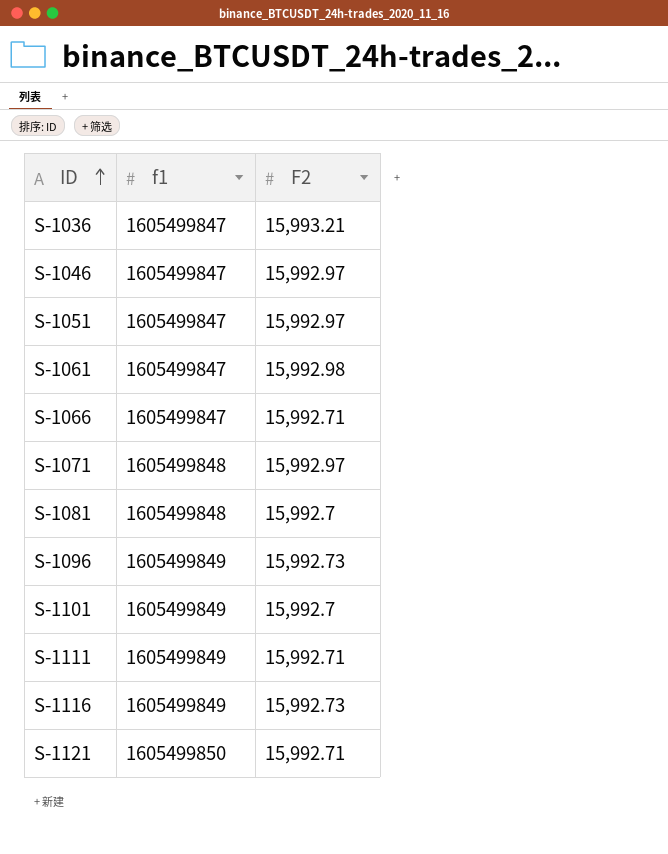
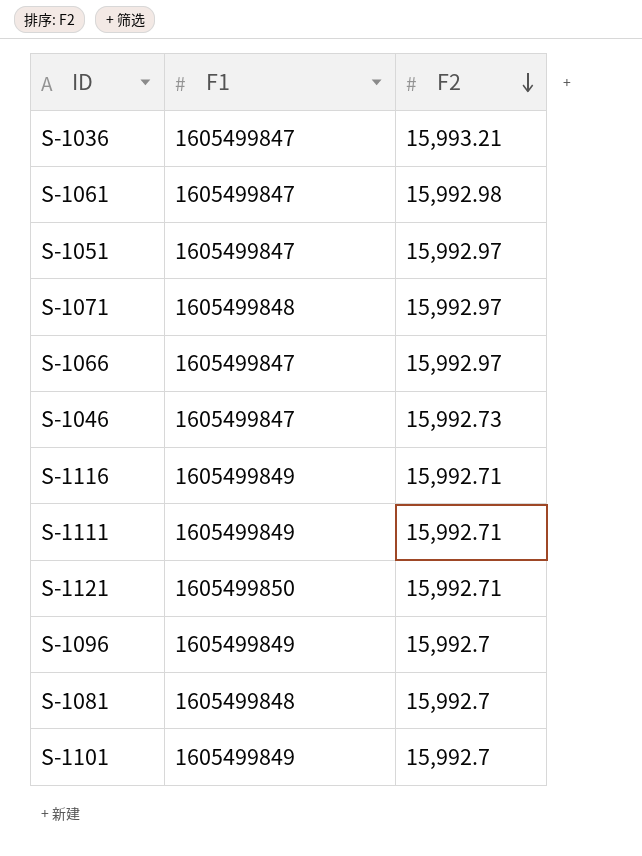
row order: ID ascending -> F2 descending
column name: f1 -> F1
S-1066 | F2: 15,992.71 -> 15,992.97
S-1046 | F2: 15,992.97 -> 15,992.73
S-1116 | F2: 15,992.73 -> 15,992.71
S-1096 | F2: 15,992.73 -> 15,992.7

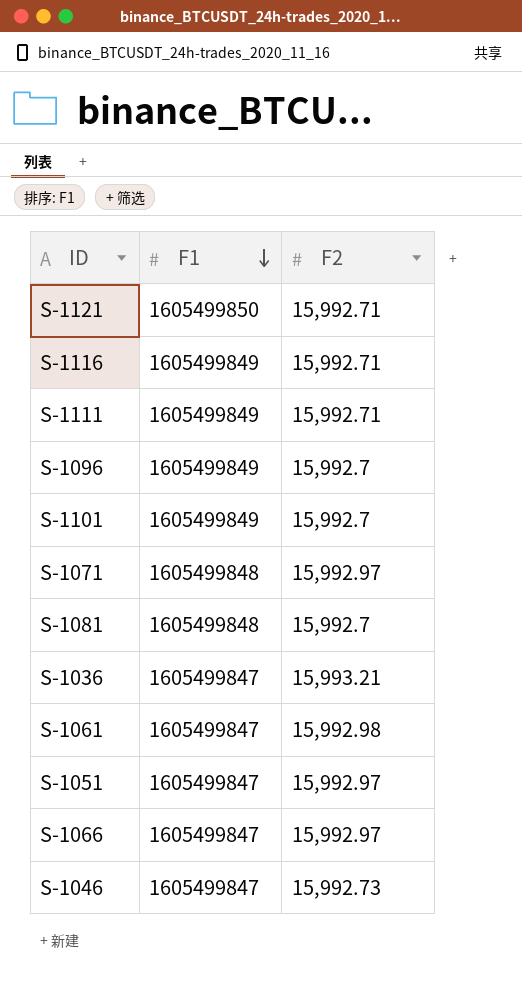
row order: F2 descending -> F1 descending

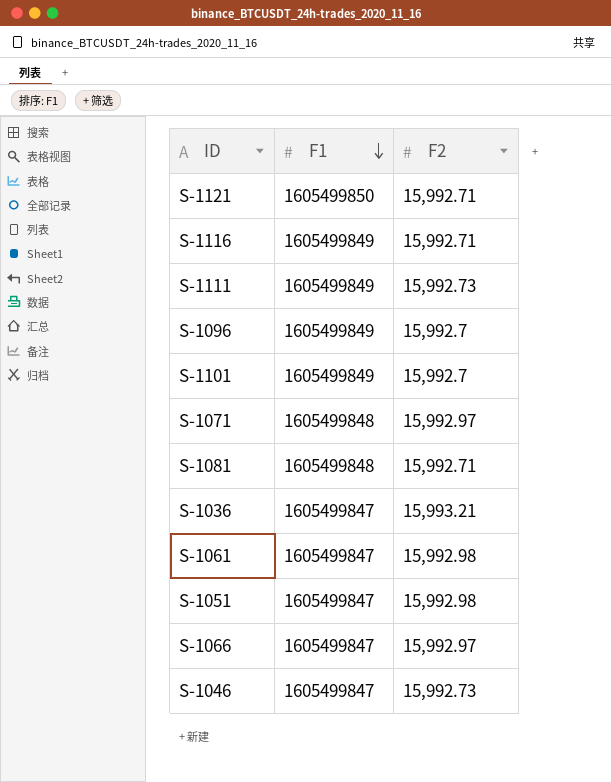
S-1111 | F2: 15,992.71 -> 15,992.73
S-1081 | F2: 15,992.7 -> 15,992.71
S-1051 | F2: 15,992.97 -> 15,992.98

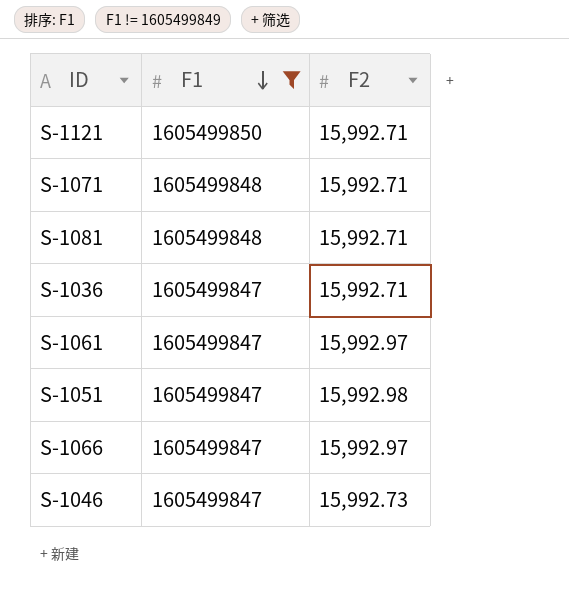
filter: none -> F1 != 1605499849
S-1071 | F2: 15,992.97 -> 15,992.71
S-1036 | F2: 15,993.21 -> 15,992.71
S-1061 | F2: 15,992.98 -> 15,992.97

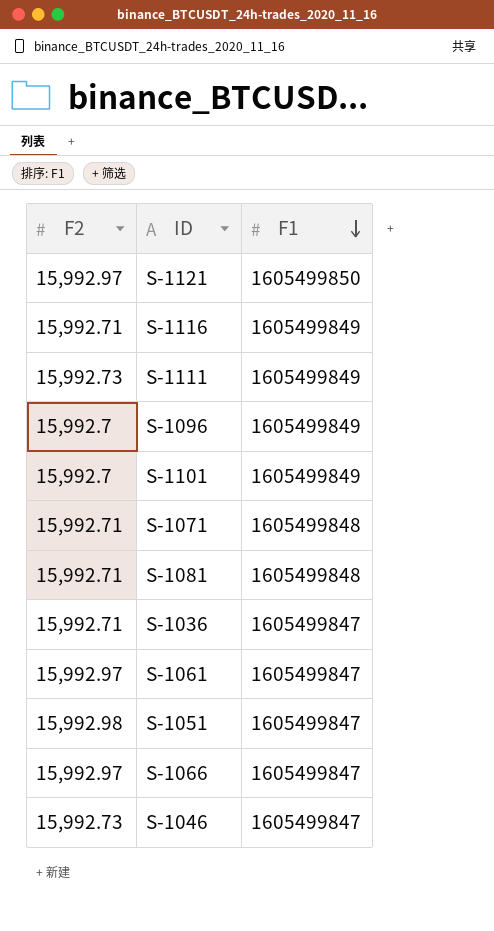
filter: F1 != 1605499849 -> none
column F2 | position: 3 -> 1
S-1121 | F2: 15,992.71 -> 15,992.97

